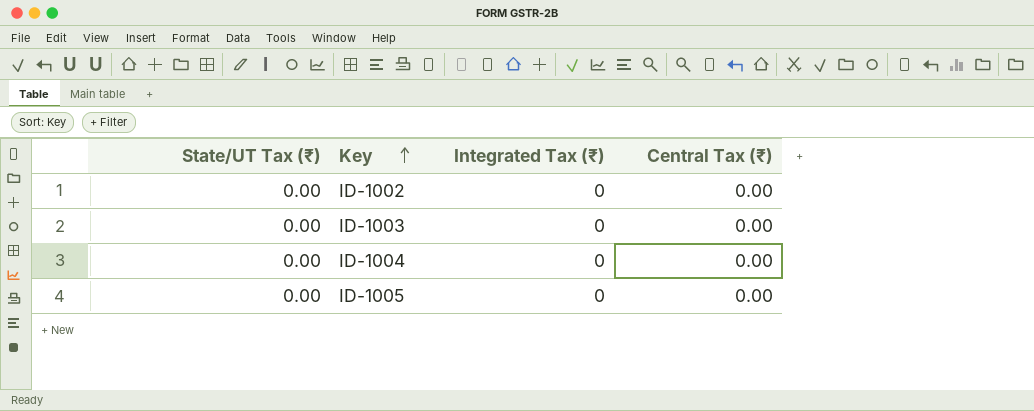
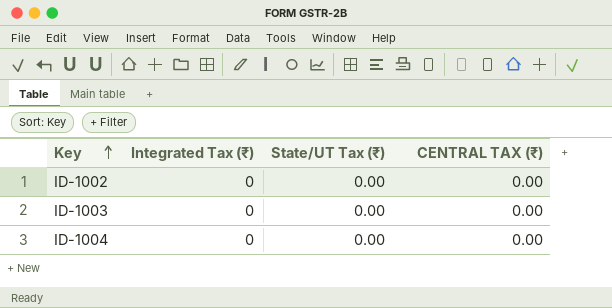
column State/UT Tax (₹) | position: 1 -> 3
column name: Central Tax (₹) -> CENTRAL TAX (₹)
row ID-1005: 0.00 | 0 | 0.00 -> none

